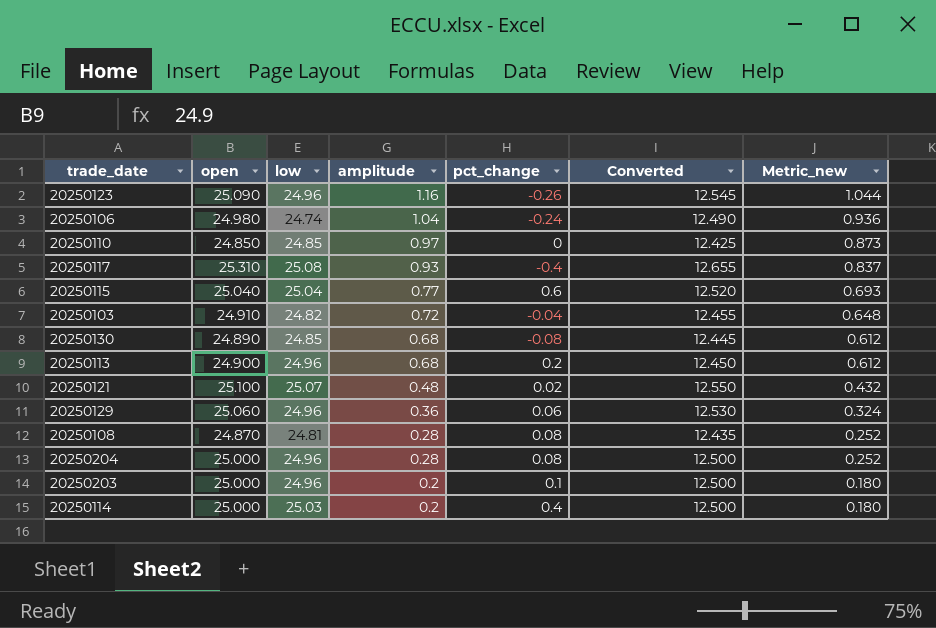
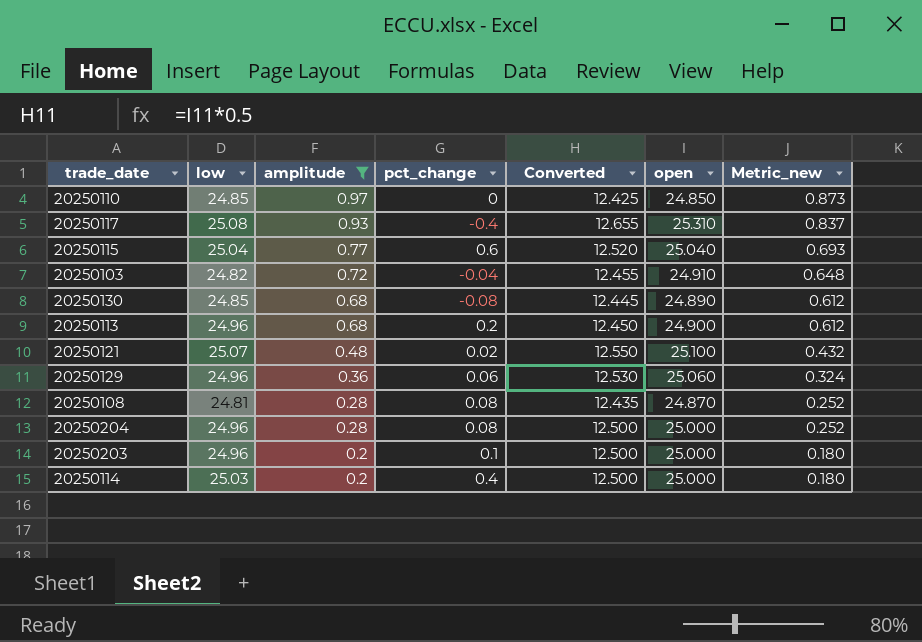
filter: none -> amplitude <= 0.97
column open | position: 2 -> 6

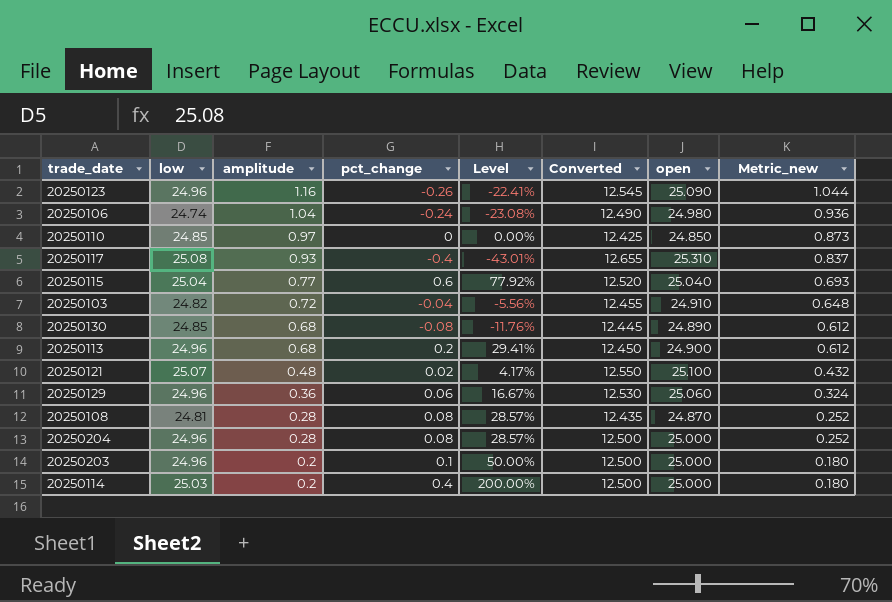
filter: amplitude <= 0.97 -> none
column Level | formula: none -> [pct_change] / [amplitude]

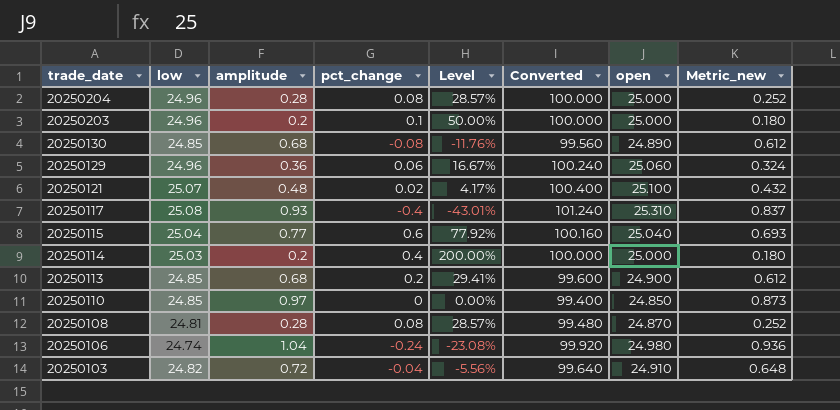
row order: amplitude descending -> trade_date descending
column Converted | formula: [open] * 0.5 -> [open] * 4
row 20250123: 24.96 | 1.16 | -0.26 | -22.41% | 12.545 | 25.090 | 1.044 -> none
20250113 | low: 24.96 -> 24.85

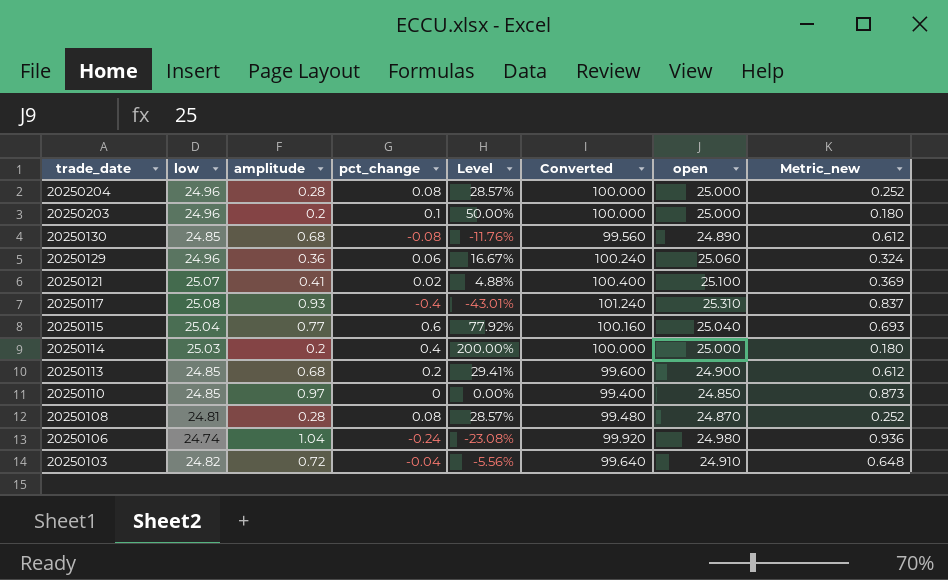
20250121 | amplitude: 0.48 -> 0.41
20250121 | Level: 4.17% -> 4.88%
20250121 | Metric_new: 0.432 -> 0.369

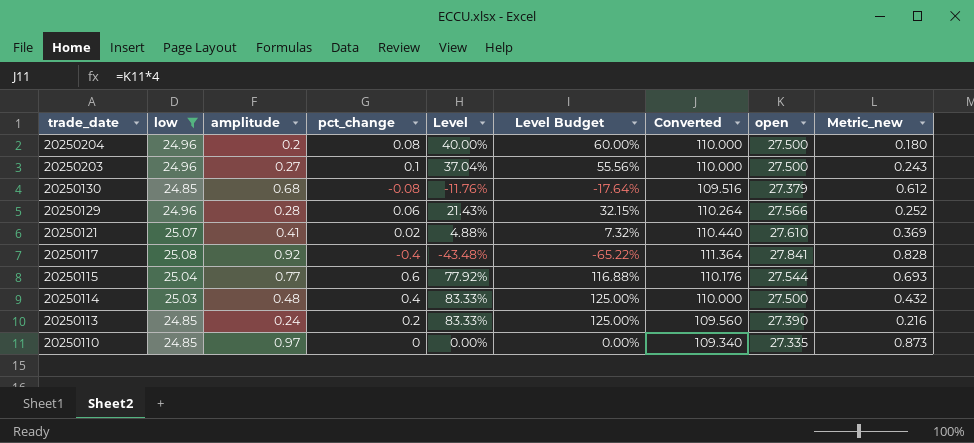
filter: none -> low >= 24.85
column Level Budget | formula: none -> [Level] * 1.5
20250204 | amplitude: 0.28 -> 0.2
20250204 | Level: 28.57% -> 40.00%
20250204 | Converted: 100.000 -> 110.000
20250204 | open: 25.000 -> 27.500
20250204 | Metric_new: 0.252 -> 0.180
20250203 | amplitude: 0.2 -> 0.27
20250203 | Level: 50.00% -> 37.04%
20250203 | Converted: 100.000 -> 110.000
20250203 | open: 25.000 -> 27.500
20250203 | Metric_new: 0.180 -> 0.243
20250130 | Converted: 99.560 -> 109.516
20250130 | open: 24.890 -> 27.379
20250129 | amplitude: 0.36 -> 0.28
20250129 | Level: 16.67% -> 21.43%
20250129 | Converted: 100.240 -> 110.264
20250129 | open: 25.060 -> 27.566
20250129 | Metric_new: 0.324 -> 0.252
20250121 | Converted: 100.400 -> 110.440
20250121 | open: 25.100 -> 27.610
20250117 | amplitude: 0.93 -> 0.92
20250117 | Level: -43.01% -> -43.48%
20250117 | Converted: 101.240 -> 111.364
20250117 | open: 25.310 -> 27.841
20250117 | Metric_new: 0.837 -> 0.828
20250115 | Converted: 100.160 -> 110.176
20250115 | open: 25.040 -> 27.544
20250114 | amplitude: 0.2 -> 0.48
20250114 | Level: 200.00% -> 83.33%
20250114 | Converted: 100.000 -> 110.000
20250114 | open: 25.000 -> 27.500
20250114 | Metric_new: 0.180 -> 0.432
20250113 | amplitude: 0.68 -> 0.24
20250113 | Level: 29.41% -> 83.33%
20250113 | Converted: 99.600 -> 109.560
20250113 | open: 24.900 -> 27.390
20250113 | Metric_new: 0.612 -> 0.216
20250110 | Converted: 99.400 -> 109.340
20250110 | open: 24.850 -> 27.335

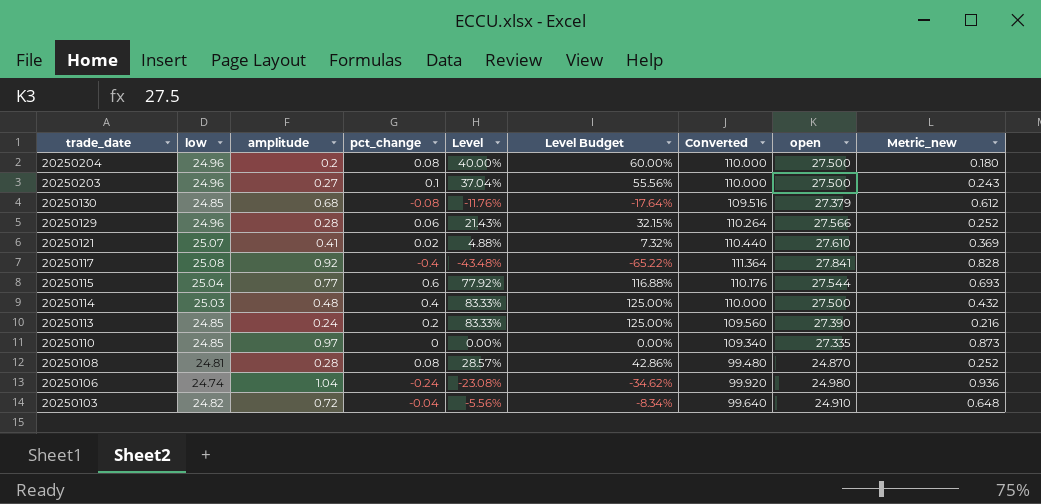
filter: low >= 24.85 -> none

